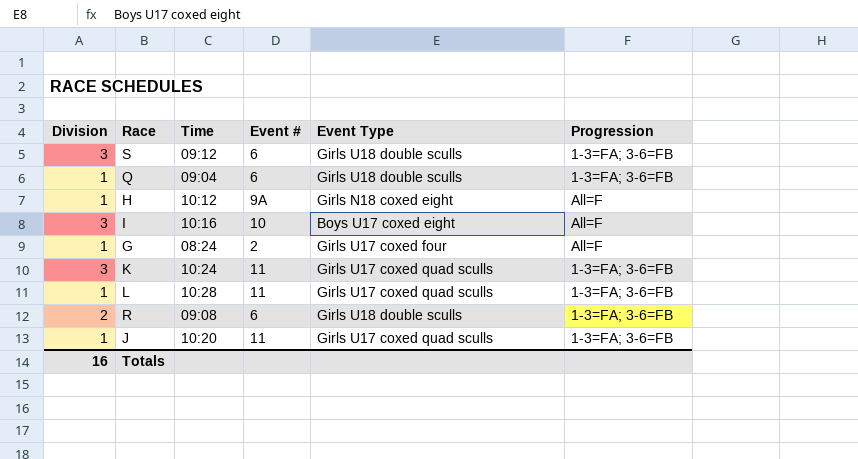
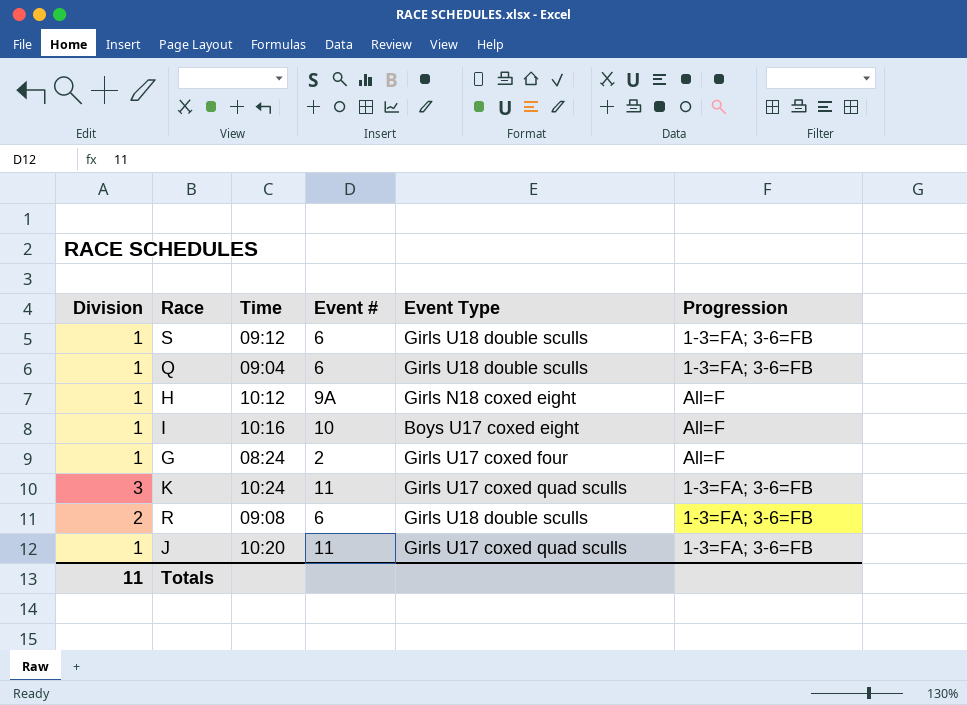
row L: 1 | 10:28 | 11 | Girls U17 coxed quad sculls | 1-3=FA; 3-6=FB -> none
S | Division: 3 -> 1
I | Division: 3 -> 1
Totals | Division: 16 -> 11

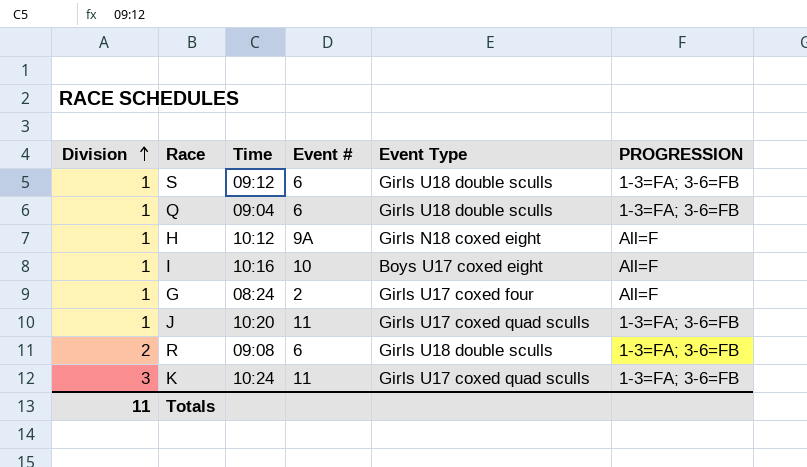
row order: none -> Division ascending
column name: Progression -> PROGRESSION

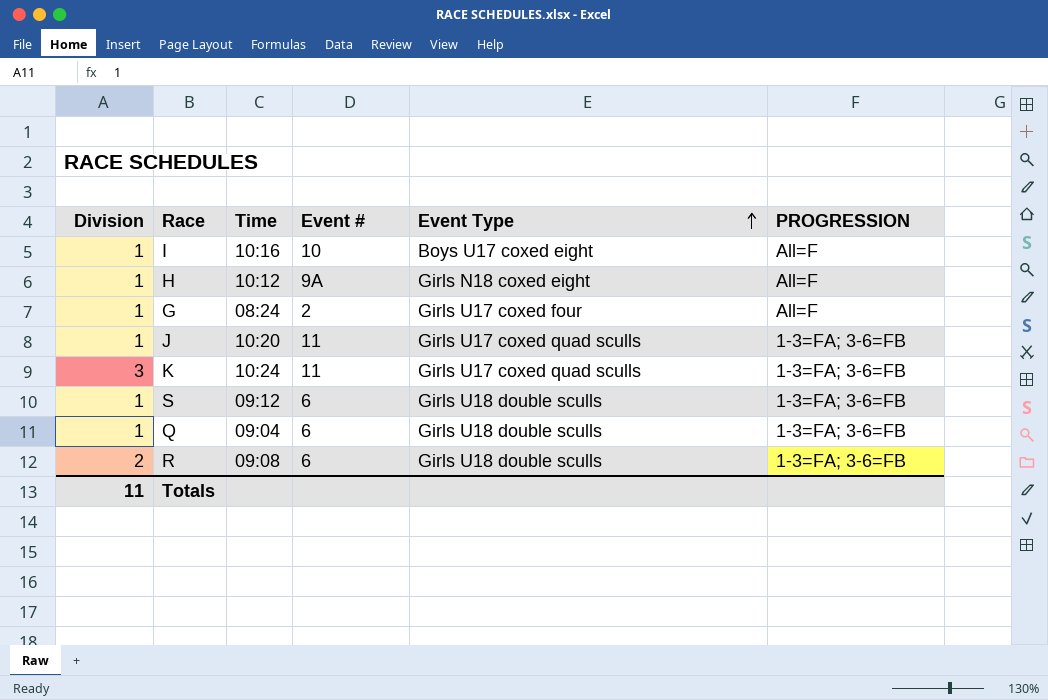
row order: Division ascending -> Event Type ascending

